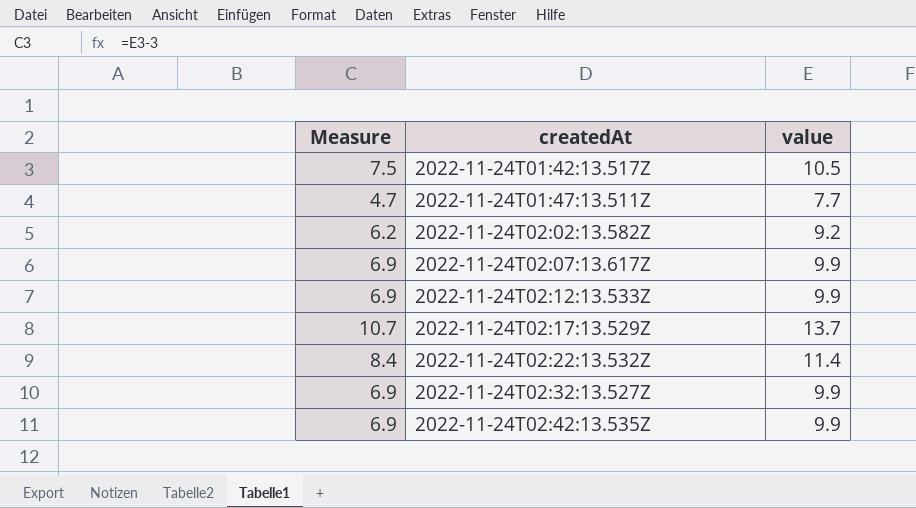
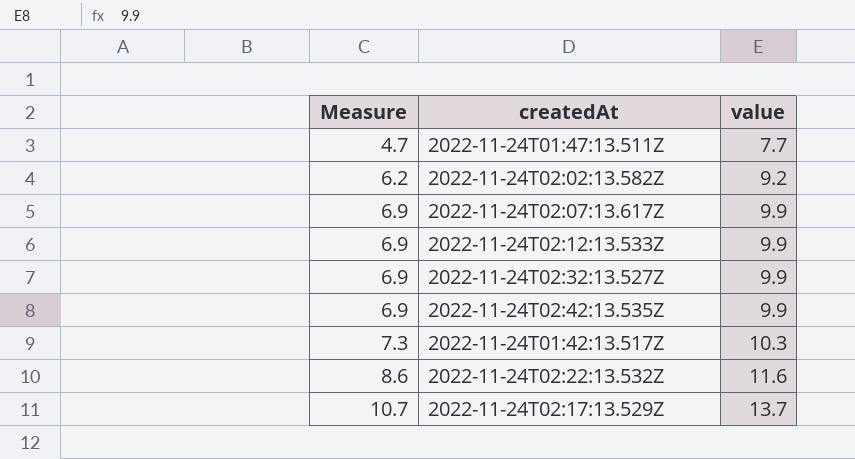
row order: createdAt ascending -> Measure ascending
2022-11-24T01:42:13.517Z | Measure: 7.5 -> 7.3
2022-11-24T01:42:13.517Z | value: 10.5 -> 10.3
2022-11-24T02:22:13.532Z | Measure: 8.4 -> 8.6
2022-11-24T02:22:13.532Z | value: 11.4 -> 11.6

